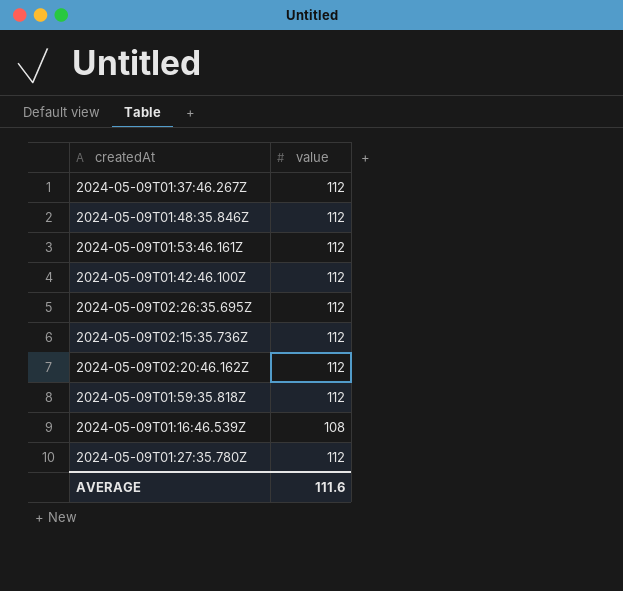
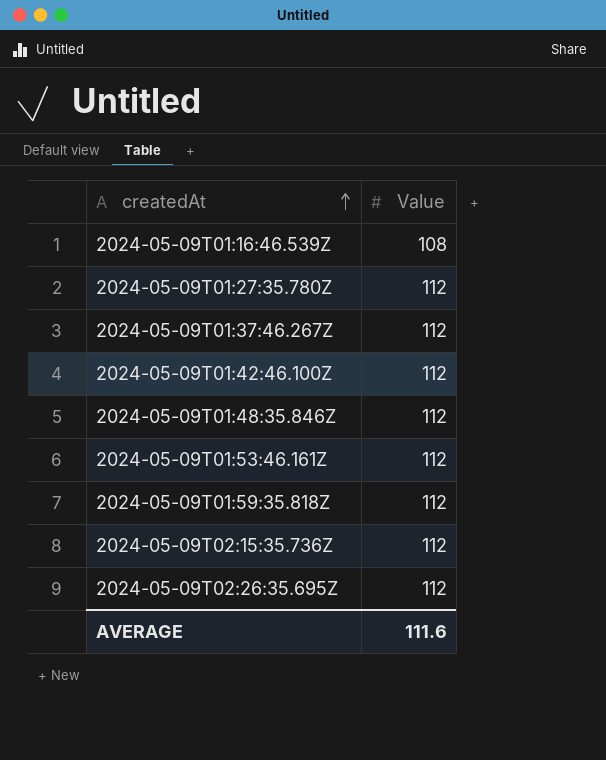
row order: none -> createdAt ascending
column name: value -> Value
row 2024-05-09T02:20:46.162Z: 112 -> none

